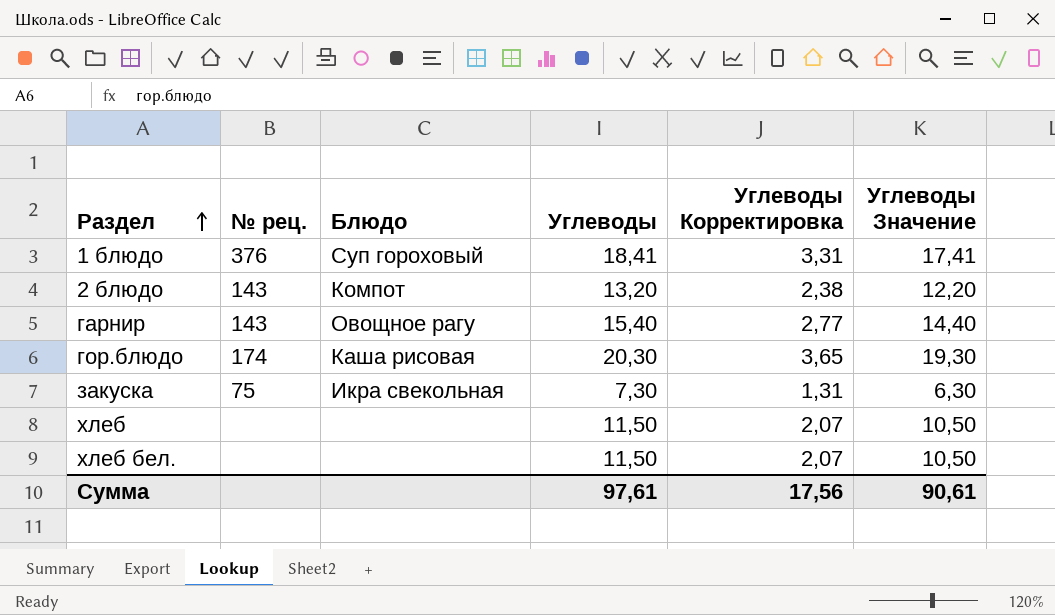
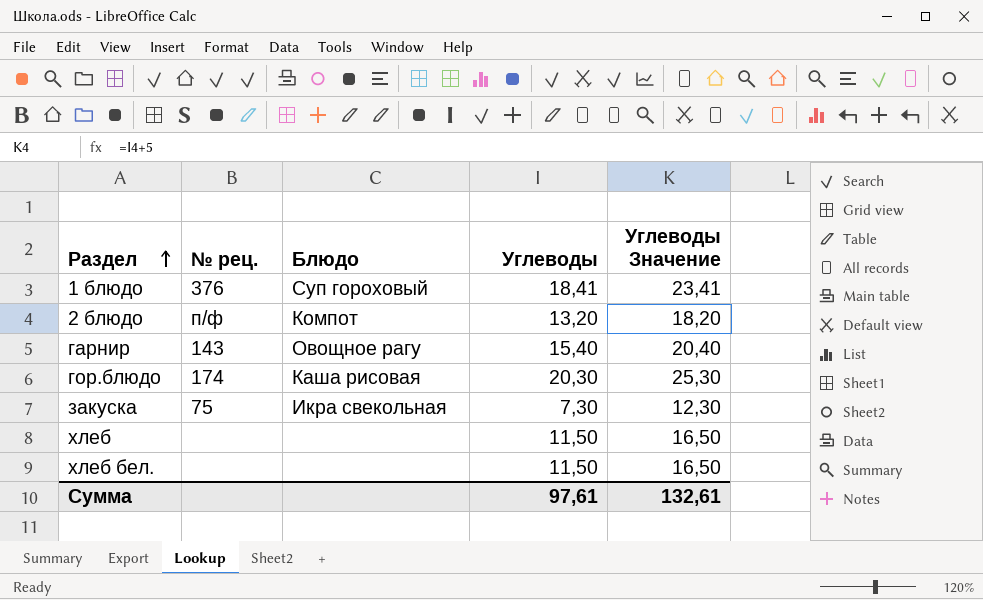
column Углеводы Корректировка | formula: [Углеводы] * 0,18 -> none
column Углеводы Значение | formula: [Углеводы] - 1 -> [Углеводы] + 5
2 блюдо | № рец.: 143 -> п/ф
Сумма | Углеводы Значение: 90,61 -> 132,61

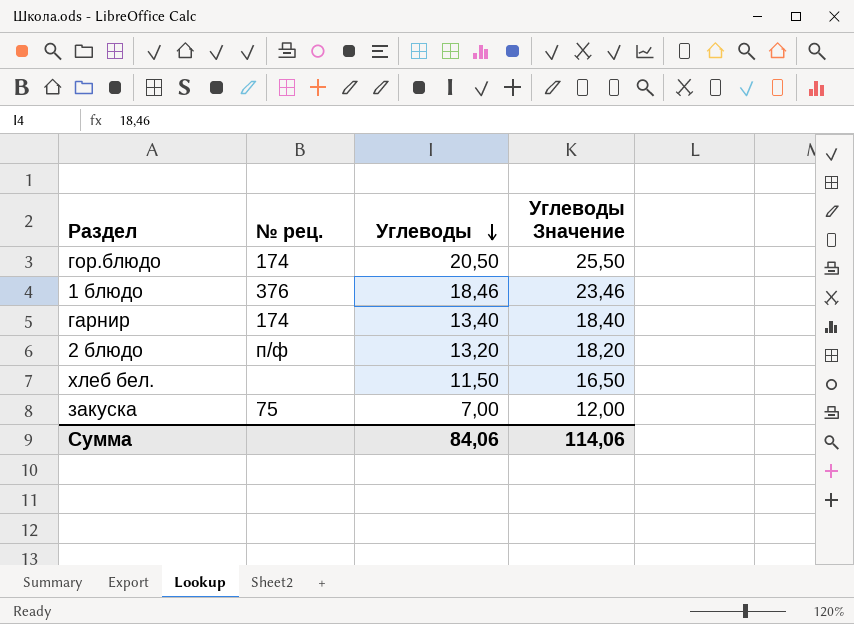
row order: Раздел ascending -> Углеводы descending
column Блюдо | position: 3 -> none
row хлеб: none | none | 11,50 | 16,50 -> none
гор.блюдо | Углеводы: 20,30 -> 20,50
гор.блюдо | Углеводы Значение: 25,30 -> 25,50
1 блюдо | Углеводы: 18,41 -> 18,46
1 блюдо | Углеводы Значение: 23,41 -> 23,46
гарнир | № рец.: 143 -> 174
гарнир | Углеводы: 15,40 -> 13,40
гарнир | Углеводы Значение: 20,40 -> 18,40
закуска | Углеводы: 7,30 -> 7,00
закуска | Углеводы Значение: 12,30 -> 12,00
Сумма | Углеводы: 97,61 -> 84,06
Сумма | Углеводы Значение: 132,61 -> 114,06

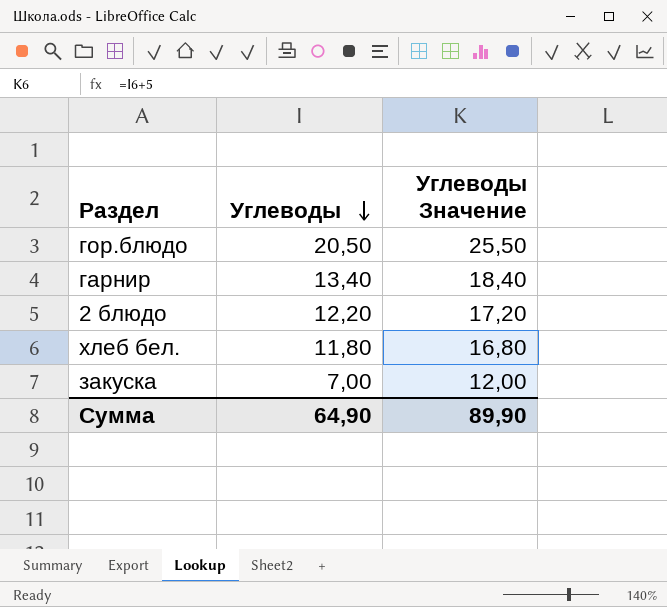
column № рец. | position: 2 -> none
row 1 блюдо: 376 | 18,46 | 23,46 -> none
2 блюдо | Углеводы: 13,20 -> 12,20
2 блюдо | Углеводы Значение: 18,20 -> 17,20
хлеб бел. | Углеводы: 11,50 -> 11,80
хлеб бел. | Углеводы Значение: 16,50 -> 16,80
Сумма | Углеводы: 84,06 -> 64,90
Сумма | Углеводы Значение: 114,06 -> 89,90

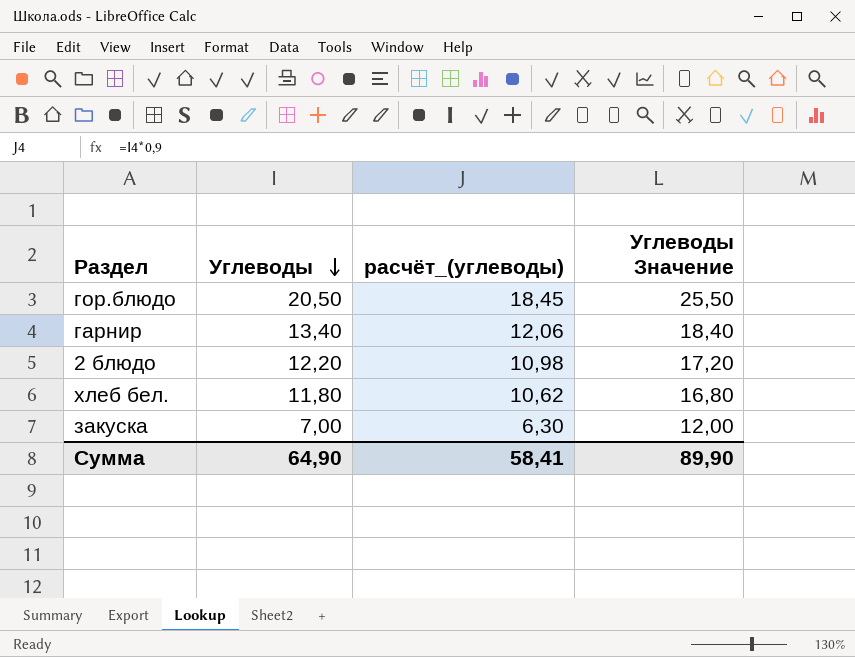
column расчёт_(углеводы) | formula: none -> [Углеводы] * 0,9

